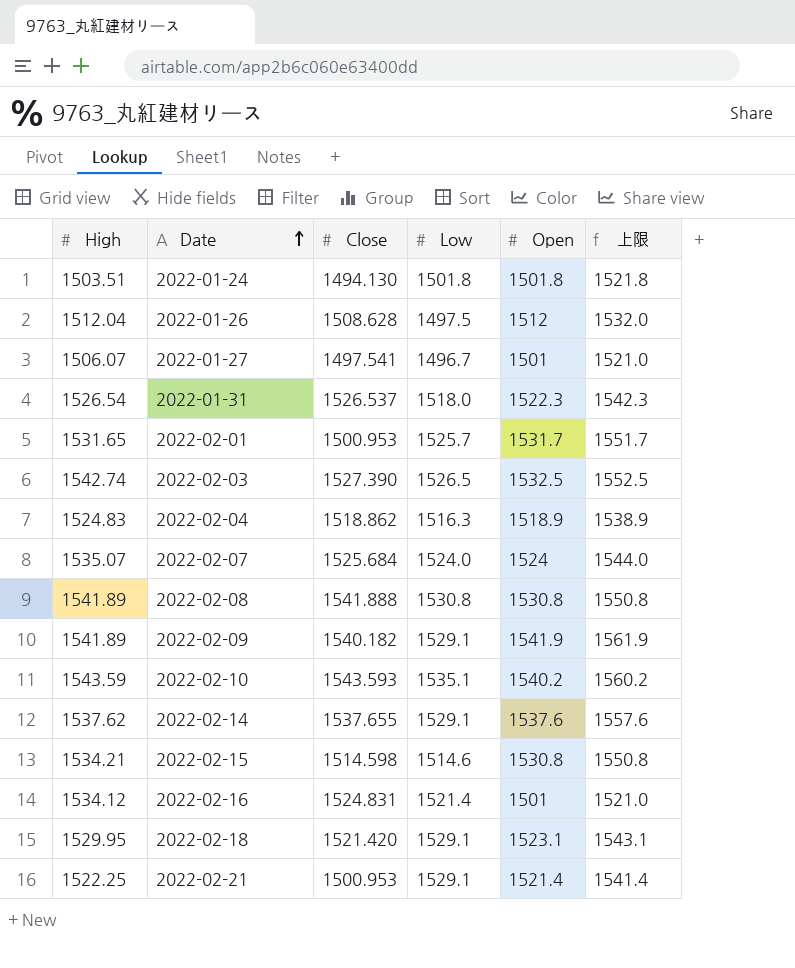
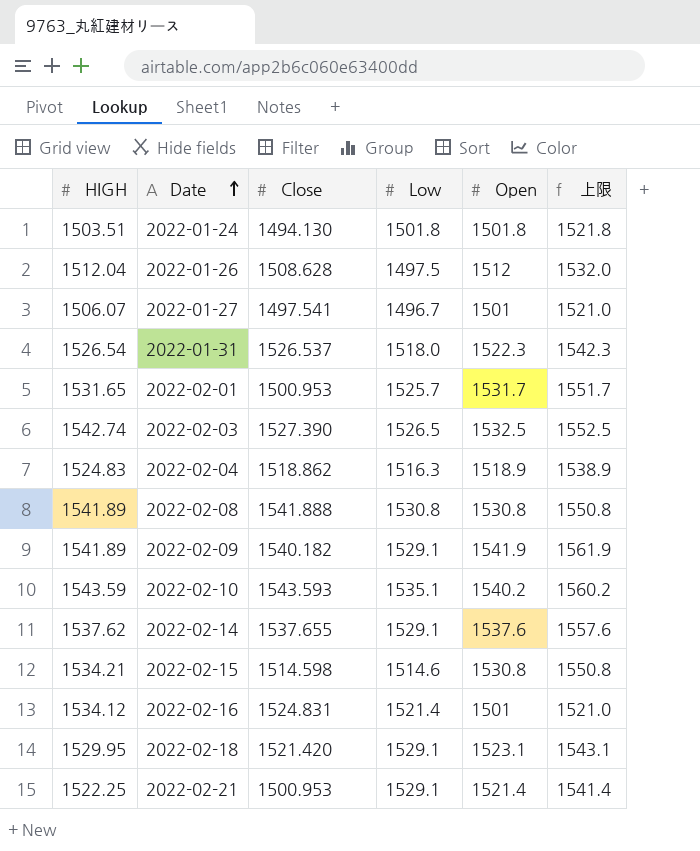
column name: High -> HIGH
row 2022-02-07: 1535.07 | 1525.684 | 1524.0 | 1524 | 1544.0 -> none

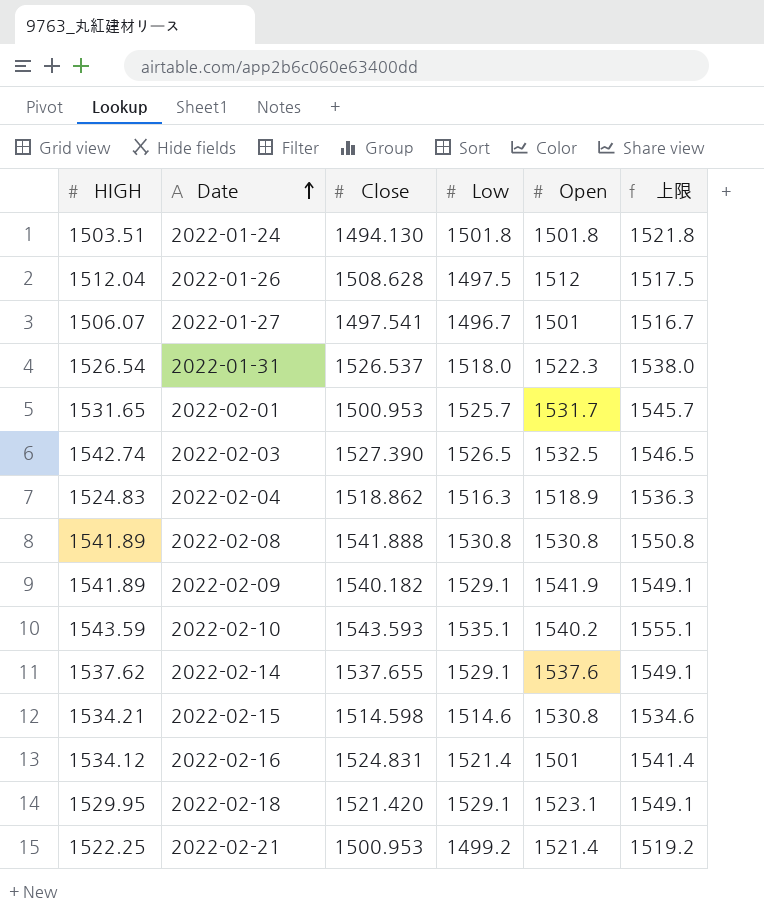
column 上限 | formula: [Open] + 20 -> [Low] + 20
2022-02-21 | Low: 1529.1 -> 1499.2

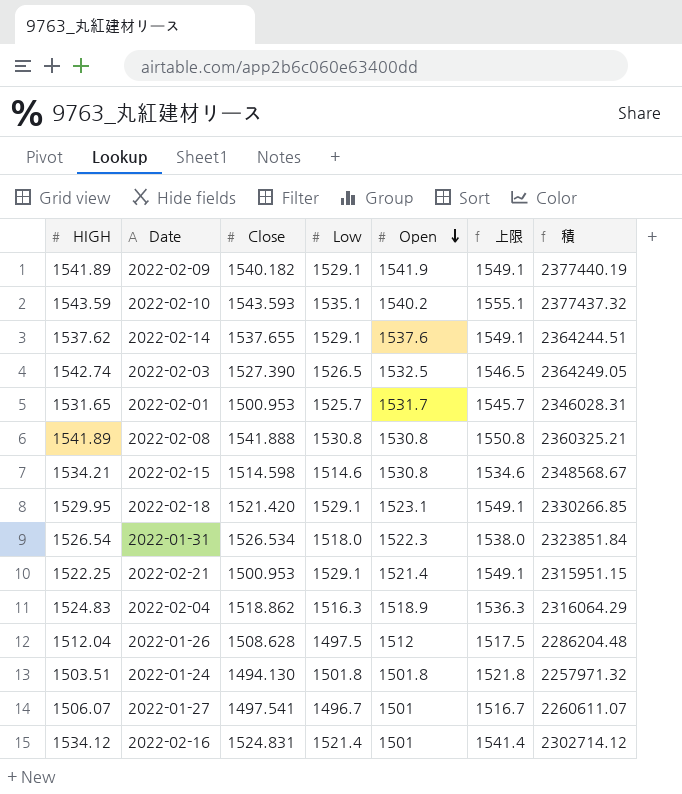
row order: Date ascending -> Open descending
column 積 | formula: none -> [HIGH] * [Open]
2022-01-31 | Close: 1526.537 -> 1526.534
2022-02-21 | Low: 1499.2 -> 1529.1
2022-02-21 | 上限: 1519.2 -> 1549.1

